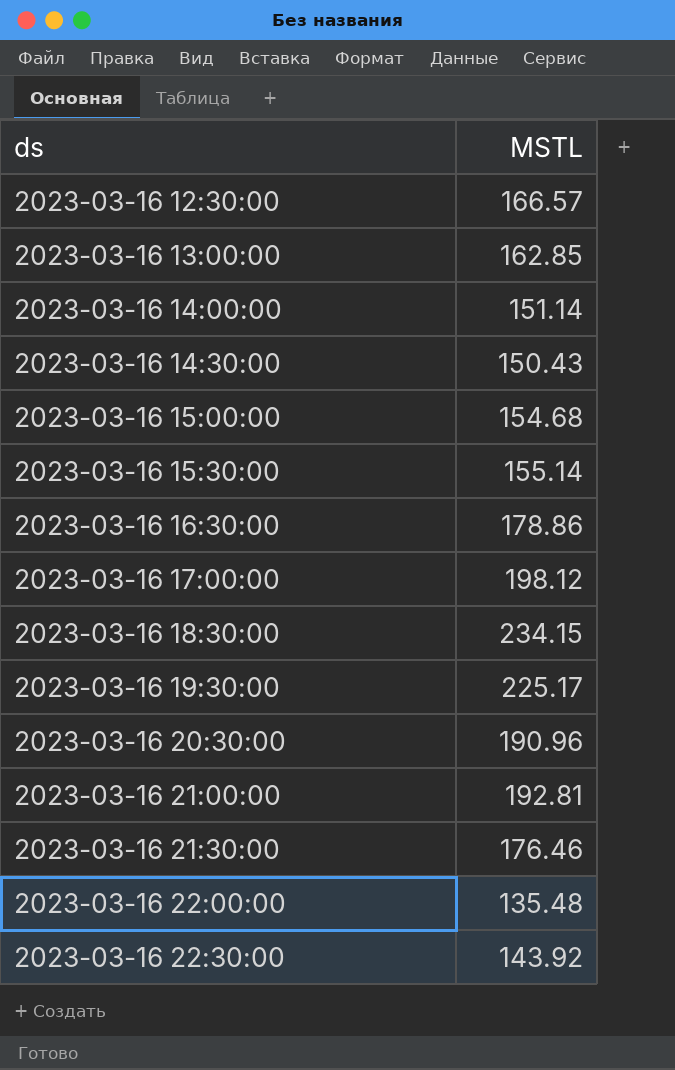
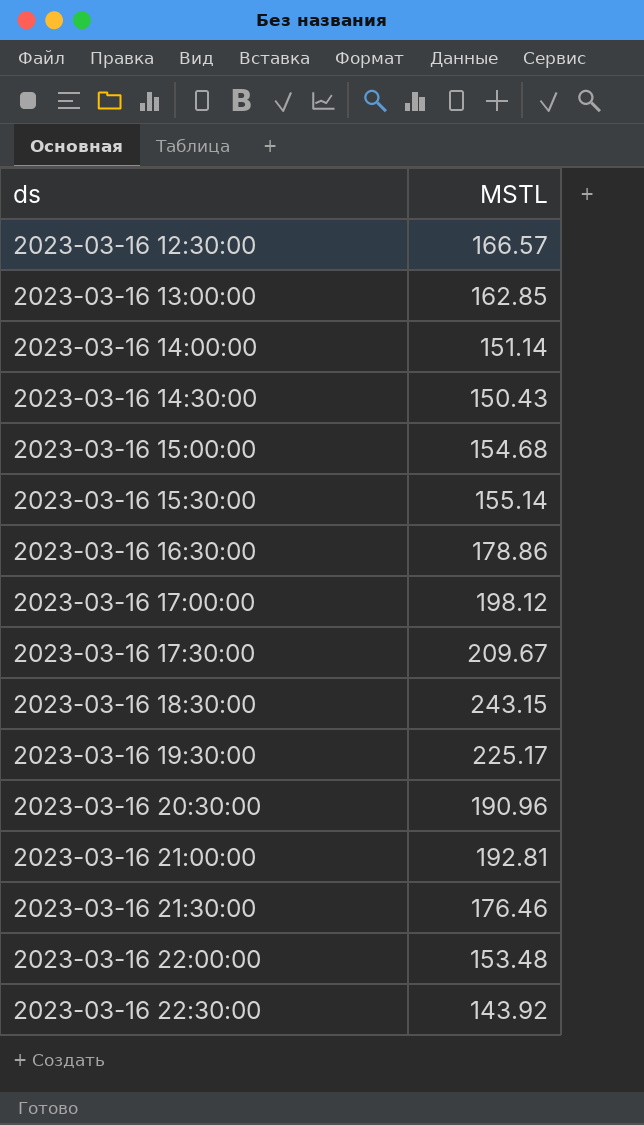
row 2023-03-16 17:30:00: none -> 209.67
2023-03-16 18:30:00 | MSTL: 234.15 -> 243.15
2023-03-16 22:00:00 | MSTL: 135.48 -> 153.48

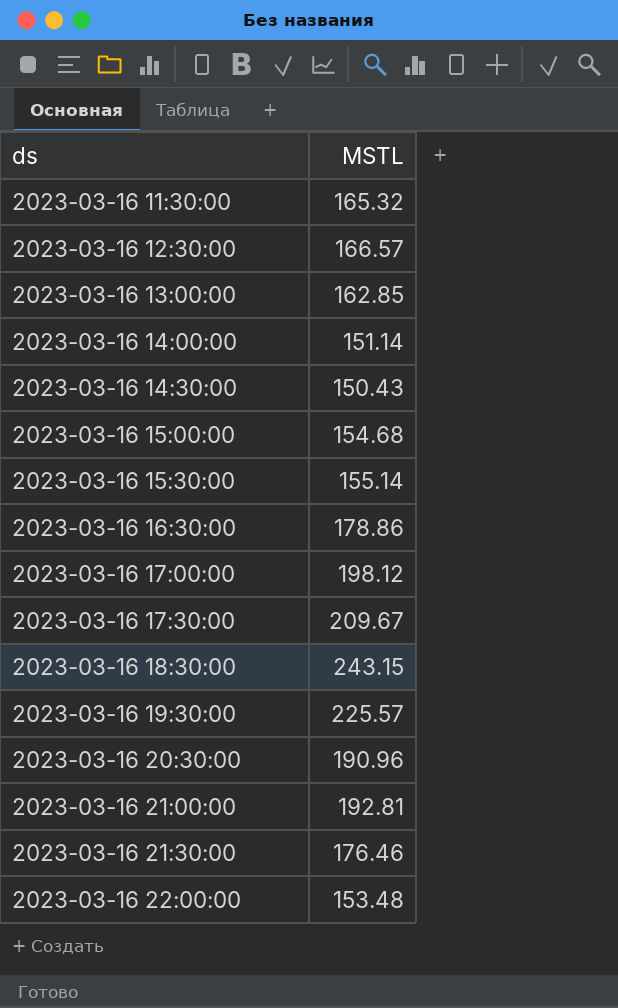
row 2023-03-16 22:30:00: 143.92 -> none
row 2023-03-16 11:30:00: none -> 165.32
2023-03-16 19:30:00 | MSTL: 225.17 -> 225.57

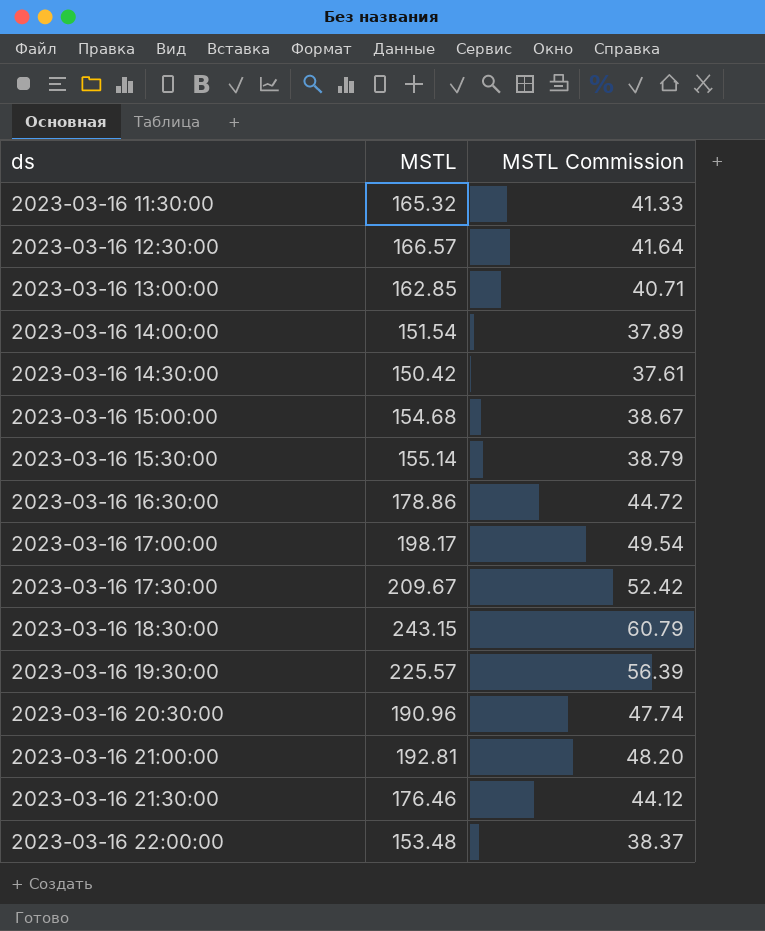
column MSTL Commission | formula: none -> [MSTL] * 0.25
2023-03-16 14:00:00 | MSTL: 151.14 -> 151.54
2023-03-16 14:30:00 | MSTL: 150.43 -> 150.42
2023-03-16 17:00:00 | MSTL: 198.12 -> 198.17

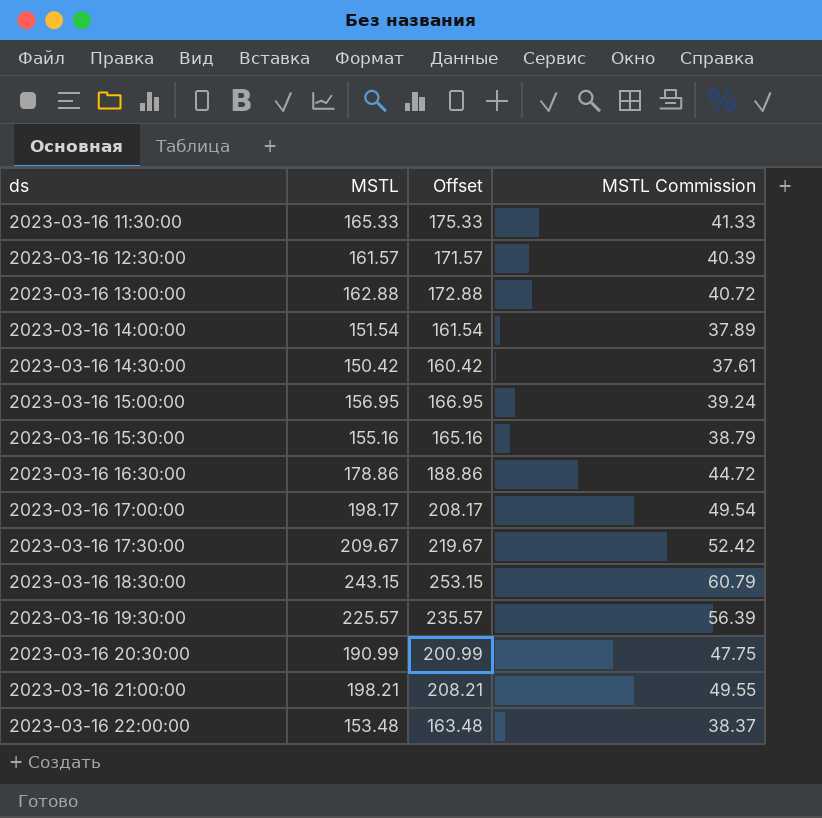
column Offset | formula: none -> [MSTL] + 10
row 2023-03-16 21:30:00: 176.46 | 44.12 -> none
2023-03-16 11:30:00 | MSTL: 165.32 -> 165.33
2023-03-16 12:30:00 | MSTL: 166.57 -> 161.57
2023-03-16 12:30:00 | MSTL Commission: 41.64 -> 40.39
2023-03-16 13:00:00 | MSTL: 162.85 -> 162.88
2023-03-16 13:00:00 | MSTL Commission: 40.71 -> 40.72
2023-03-16 15:00:00 | MSTL: 154.68 -> 156.95
2023-03-16 15:00:00 | MSTL Commission: 38.67 -> 39.24
2023-03-16 15:30:00 | MSTL: 155.14 -> 155.16
2023-03-16 20:30:00 | MSTL: 190.96 -> 190.99
2023-03-16 20:30:00 | MSTL Commission: 47.74 -> 47.75
2023-03-16 21:00:00 | MSTL: 192.81 -> 198.21
2023-03-16 21:00:00 | MSTL Commission: 48.20 -> 49.55

